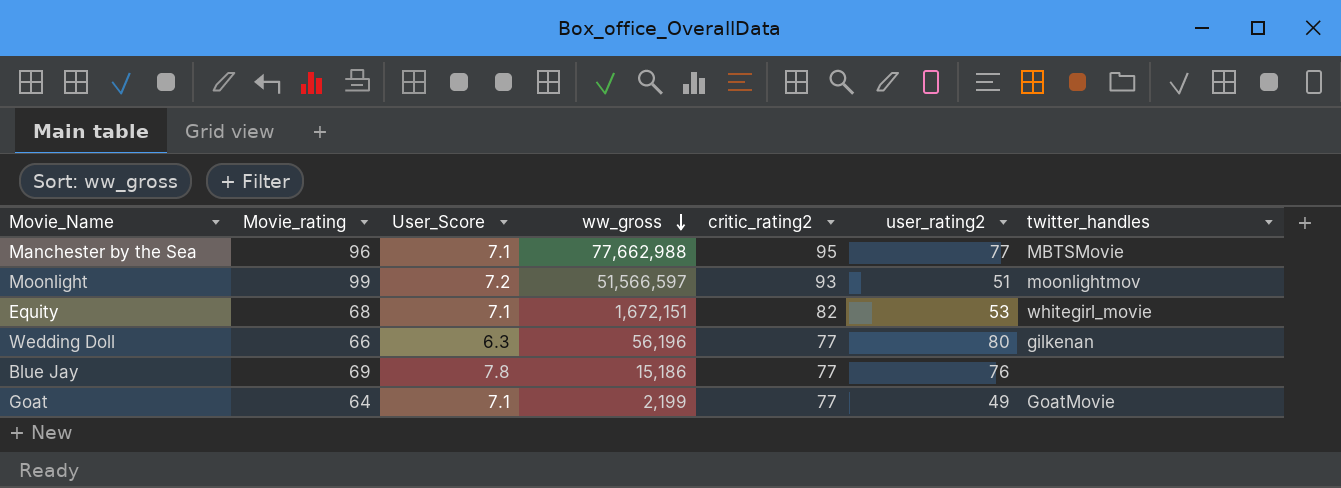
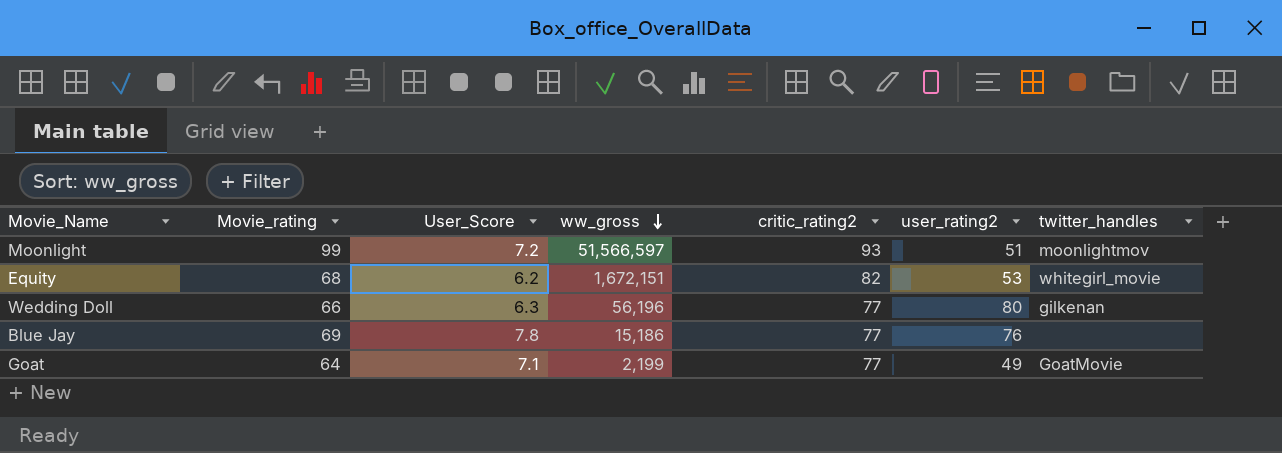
row Manchester by the Sea: 96 | 7.1 | 77,662,988 | 95 | 77 | MBTSMovie -> none
Equity | User_Score: 7.1 -> 6.2

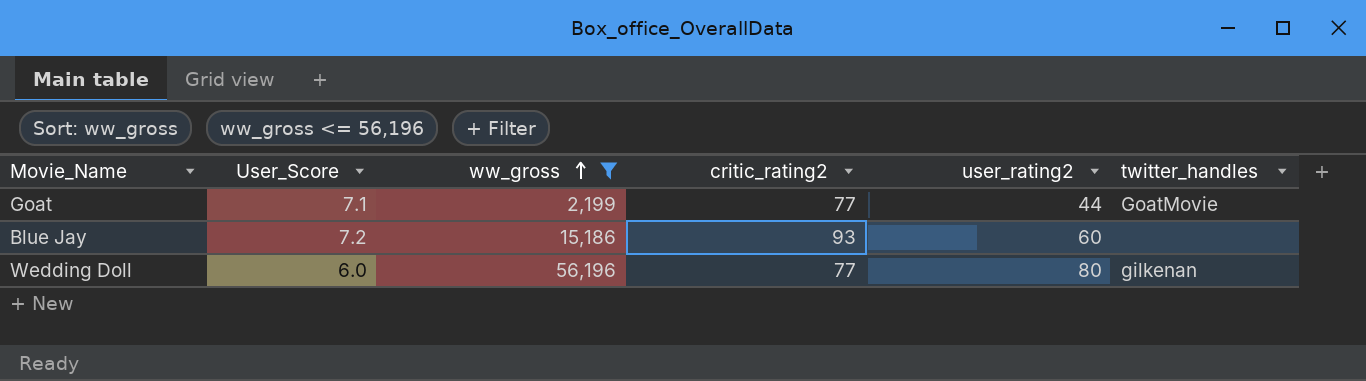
filter: none -> ww_gross <= 56,196
row order: ww_gross descending -> ww_gross ascending
column Movie_rating | position: 2 -> none
Goat | user_rating2: 49 -> 44
Blue Jay | User_Score: 7.8 -> 7.2
Blue Jay | critic_rating2: 77 -> 93
Blue Jay | user_rating2: 76 -> 60
Wedding Doll | User_Score: 6.3 -> 6.0

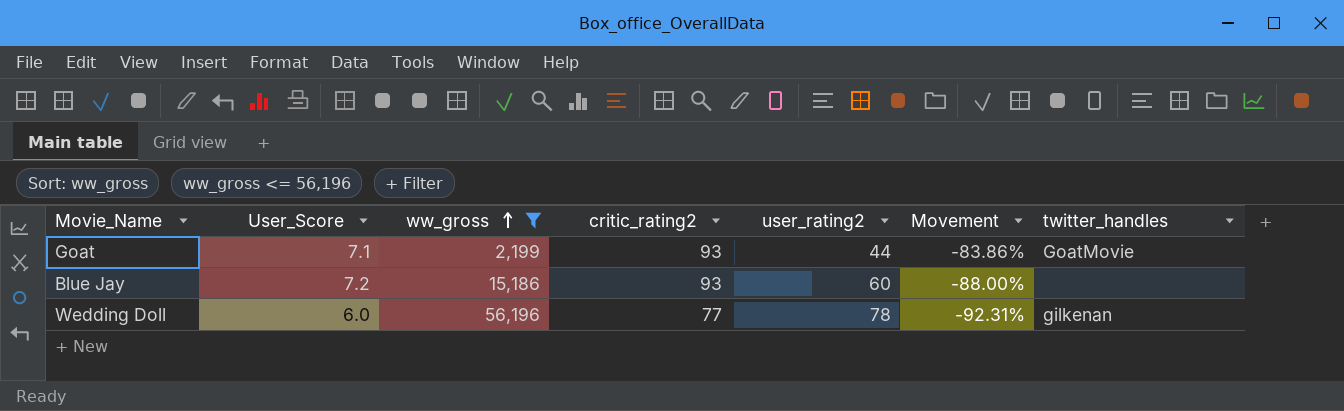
column Movement | formula: none -> ([User_Score] - [user_rating2]) / [user_rating2]
Goat | critic_rating2: 77 -> 93
Wedding Doll | user_rating2: 80 -> 78

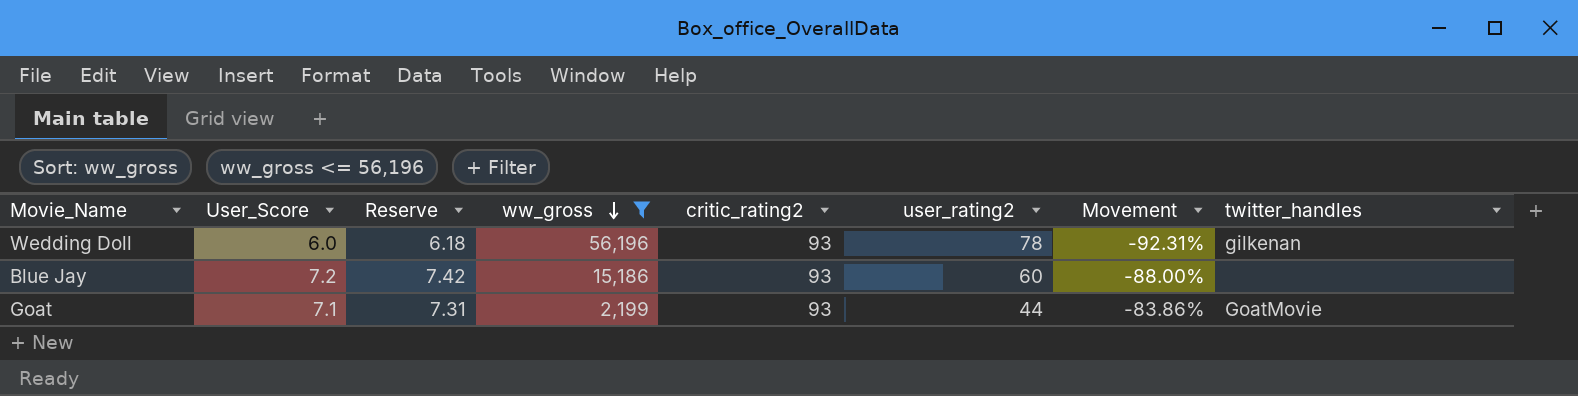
row order: ww_gross ascending -> ww_gross descending
column Reserve | formula: none -> [User_Score] * 1.03
Wedding Doll | critic_rating2: 77 -> 93

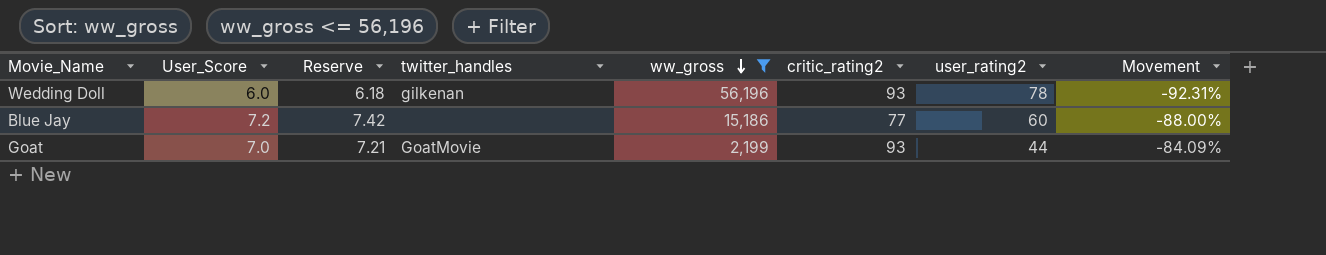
column twitter_handles | position: 8 -> 4
Blue Jay | critic_rating2: 93 -> 77
Goat | User_Score: 7.1 -> 7.0
Goat | Reserve: 7.31 -> 7.21
Goat | Movement: -83.86% -> -84.09%

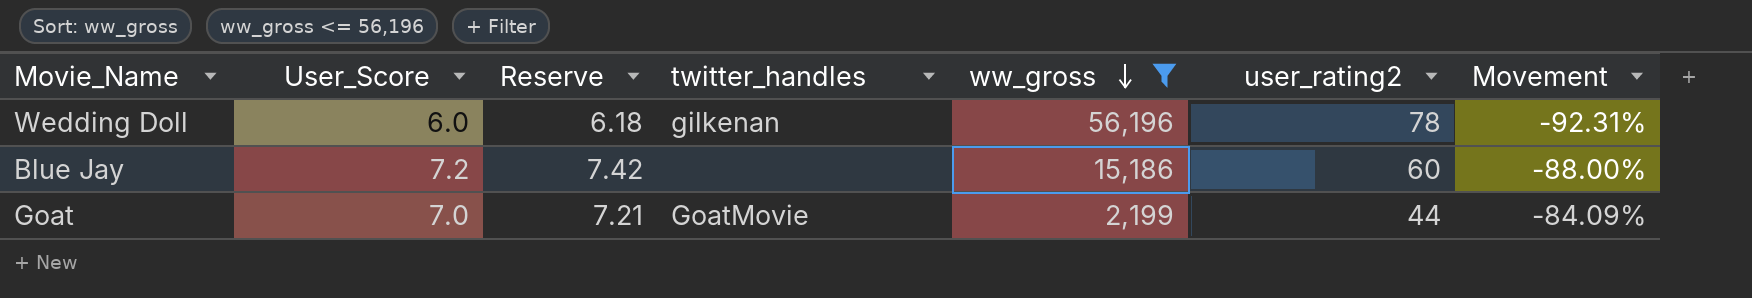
column critic_rating2 | position: 6 -> none

